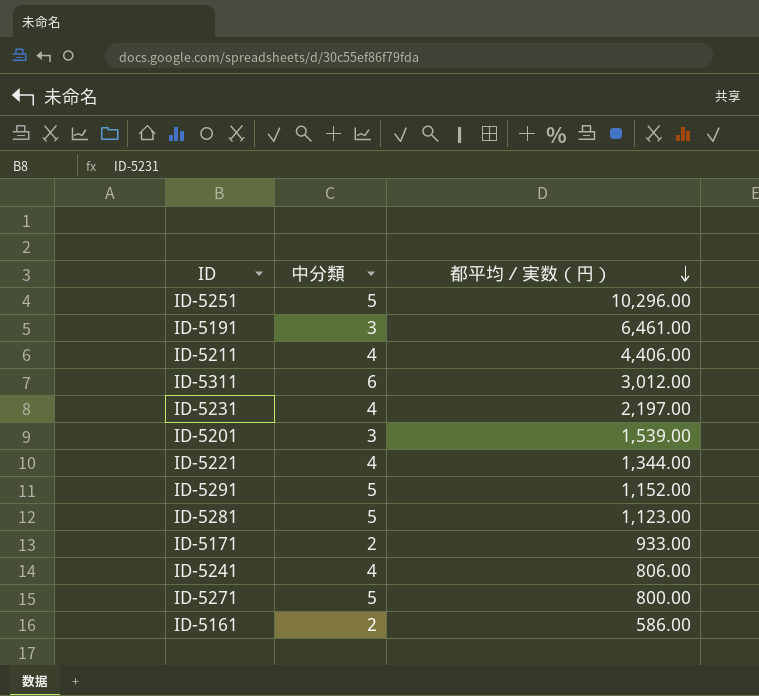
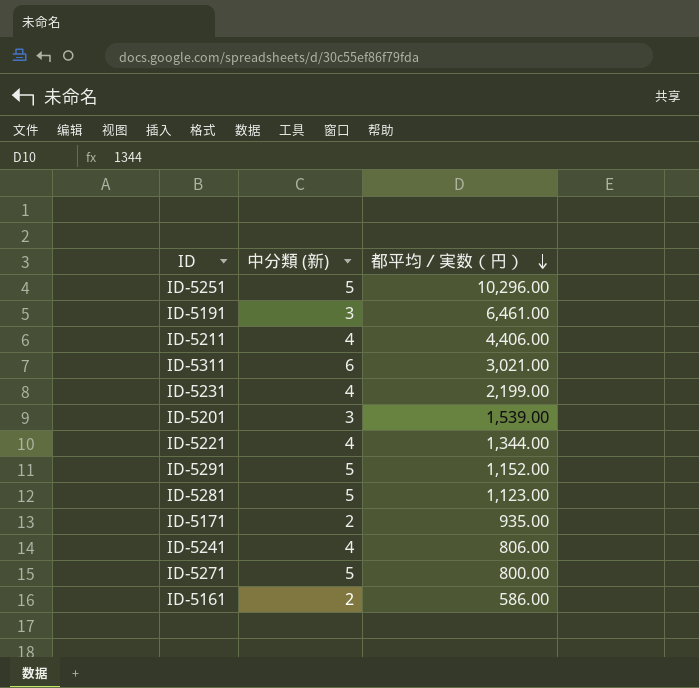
column name: 中分類 -> 中分類 (新)
ID-5311 | 都平均／実数（円）: 3,012.00 -> 3,021.00
ID-5231 | 都平均／実数（円）: 2,197.00 -> 2,199.00
ID-5171 | 都平均／実数（円）: 933.00 -> 935.00

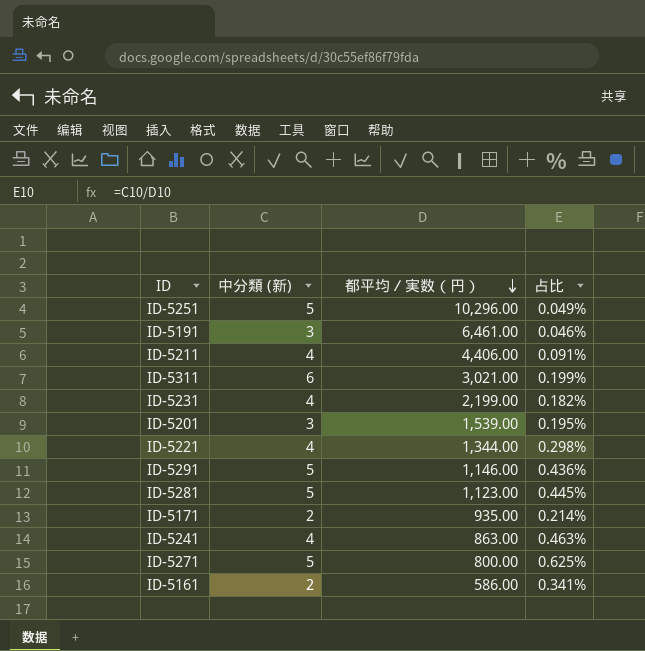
column 占比 | formula: none -> [中分類 (新)] / [都平均／実数（円）]
ID-5291 | 都平均／実数（円）: 1,152.00 -> 1,146.00
ID-5241 | 都平均／実数（円）: 806.00 -> 863.00

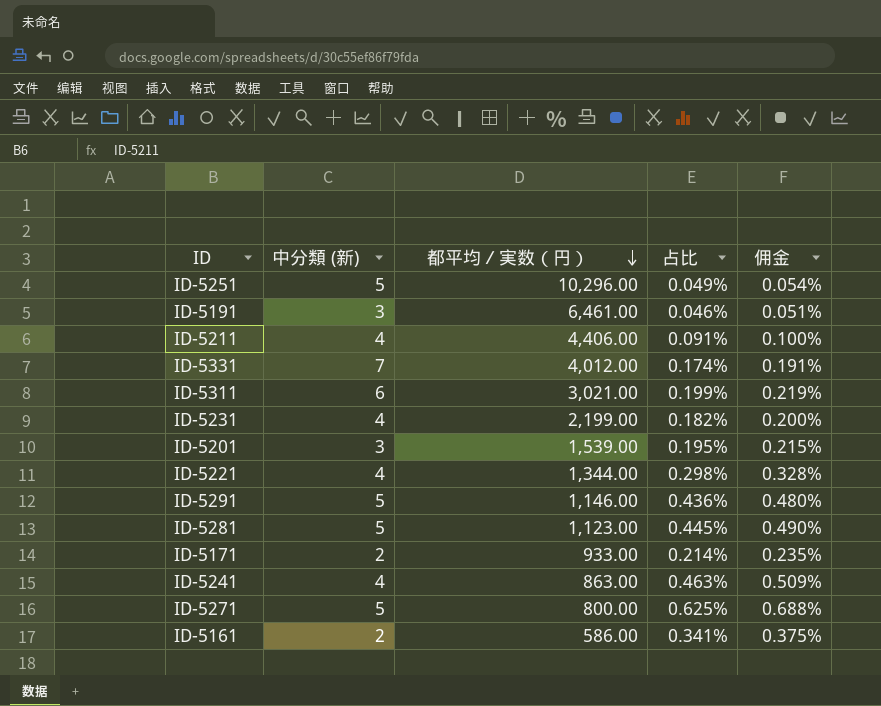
column 佣金 | formula: none -> [占比] * 1.1
row ID-5331: none -> 7 | 4,012.00 | 0.174% | 0.191%
ID-5171 | 都平均／実数（円）: 935.00 -> 933.00

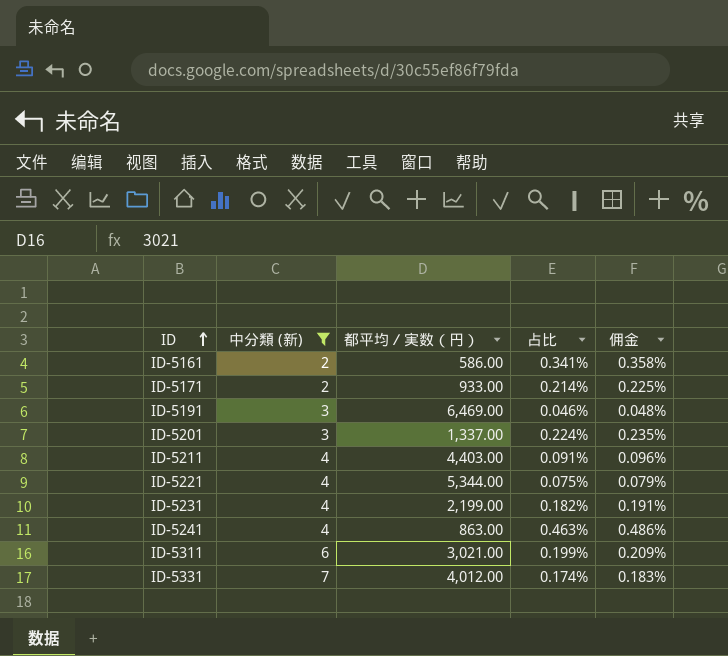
filter: none -> 中分類 (新) != 5
row order: 都平均／実数（円） descending -> ID ascending
column 佣金 | formula: [占比] * 1.1 -> [占比] * 1.05
ID-5191 | 都平均／実数（円）: 6,461.00 -> 6,469.00
ID-5201 | 都平均／実数（円）: 1,539.00 -> 1,337.00
ID-5201 | 占比: 0.195% -> 0.224%
ID-5211 | 都平均／実数（円）: 4,406.00 -> 4,403.00
ID-5221 | 都平均／実数（円）: 1,344.00 -> 5,344.00
ID-5221 | 占比: 0.298% -> 0.075%

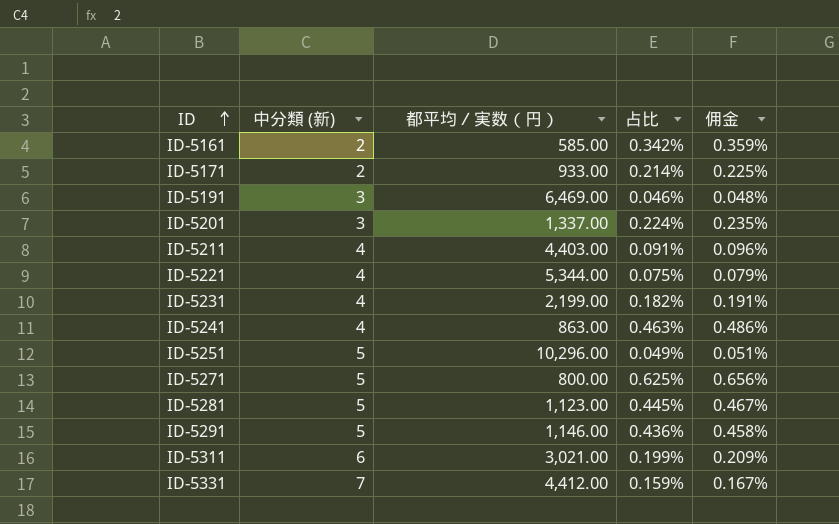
filter: 中分類 (新) != 5 -> none
ID-5161 | 都平均／実数（円）: 586.00 -> 585.00
ID-5161 | 占比: 0.341% -> 0.342%
ID-5161 | 佣金: 0.358% -> 0.359%
ID-5331 | 都平均／実数（円）: 4,012.00 -> 4,412.00
ID-5331 | 占比: 0.174% -> 0.159%
ID-5331 | 佣金: 0.183% -> 0.167%

